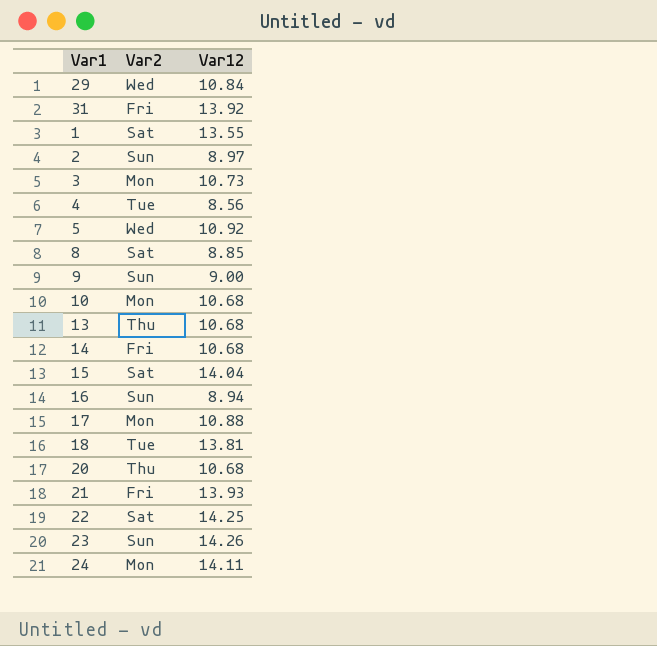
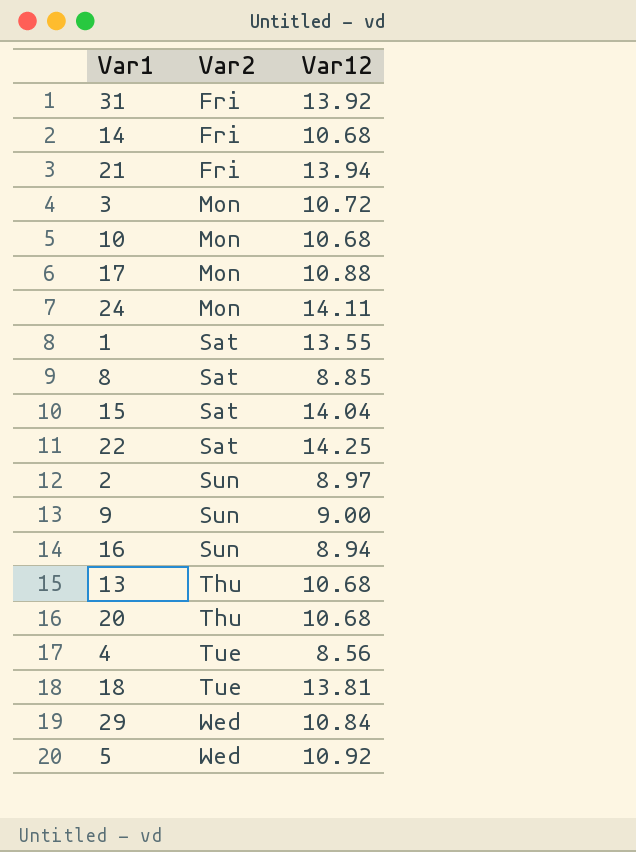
row order: none -> Var2 ascending
row 23: Sun | 14.26 -> none
21 | Var12: 13.93 -> 13.94
3 | Var12: 10.73 -> 10.72

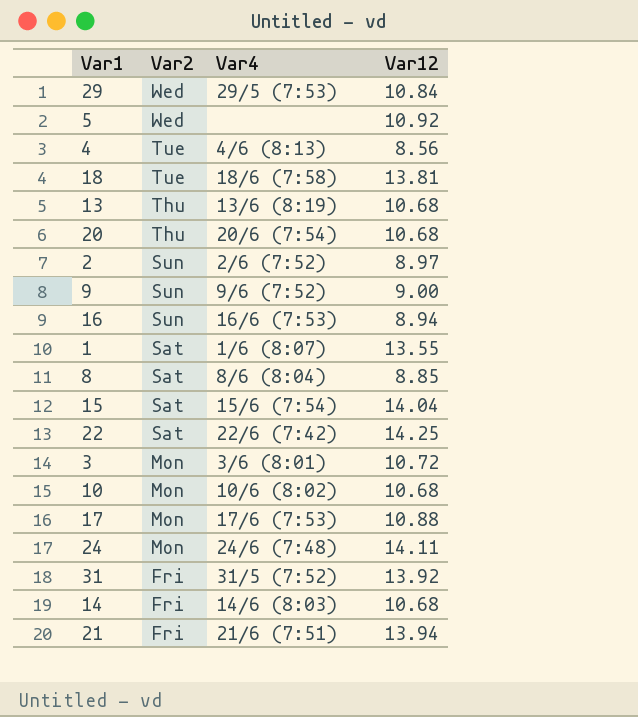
row order: Var2 ascending -> Var2 descending
column Var4 | position: none -> 3

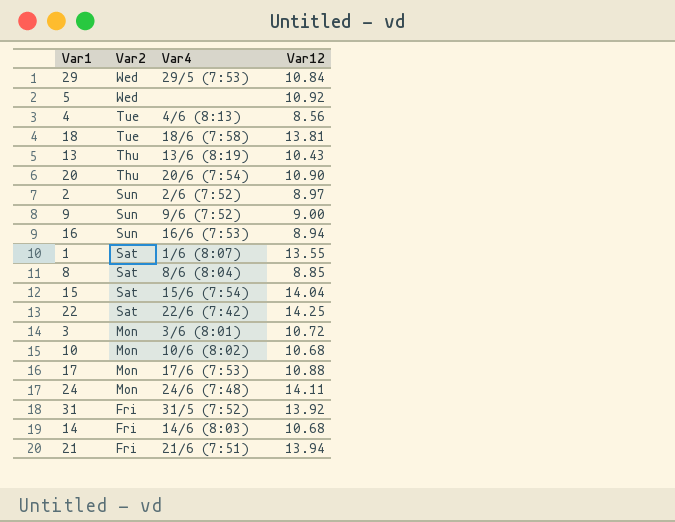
13 | Var12: 10.68 -> 10.43
20 | Var12: 10.68 -> 10.90

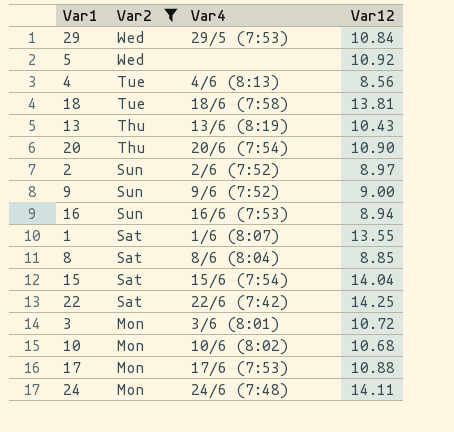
filter: none -> Var2 != Fri

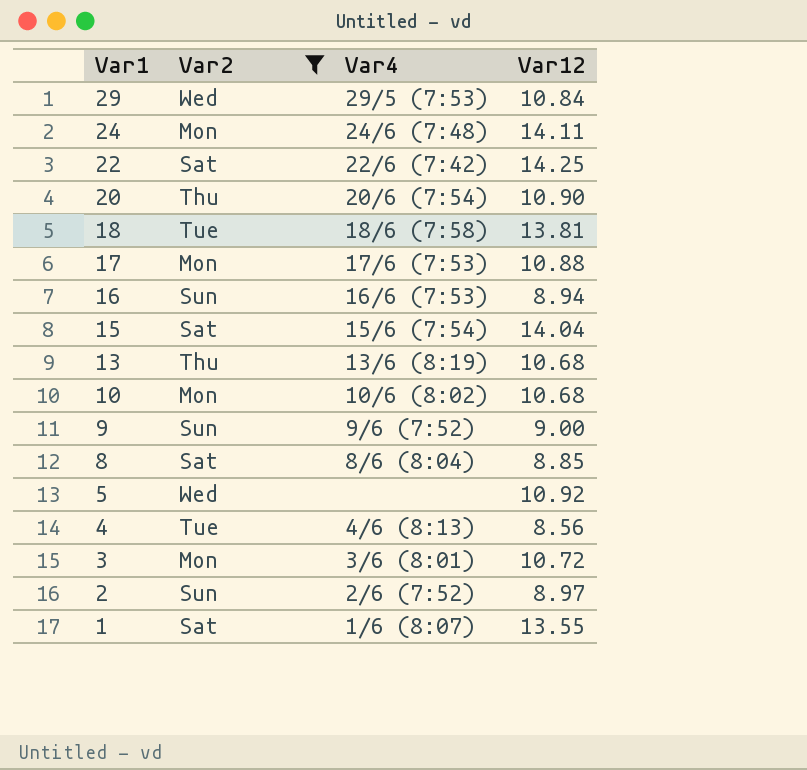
row order: Var2 descending -> Var1 descending
13 | Var12: 10.43 -> 10.68

